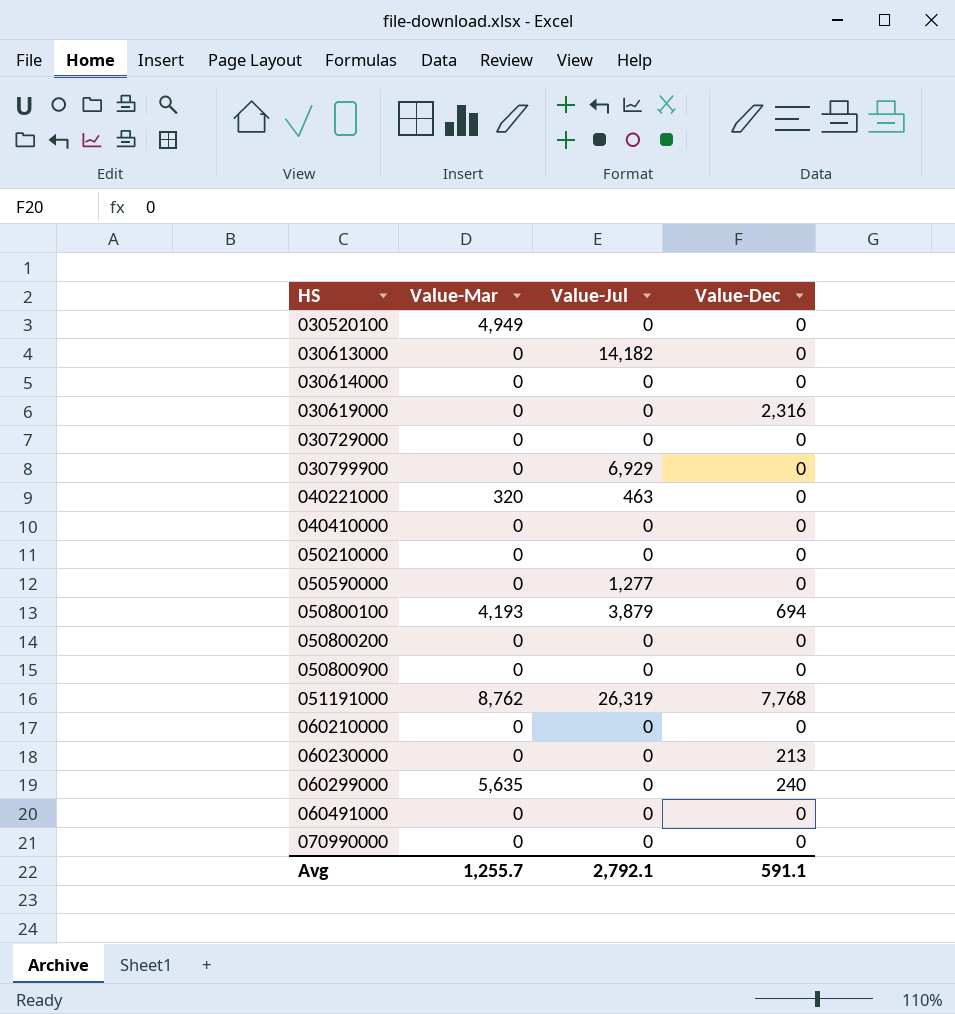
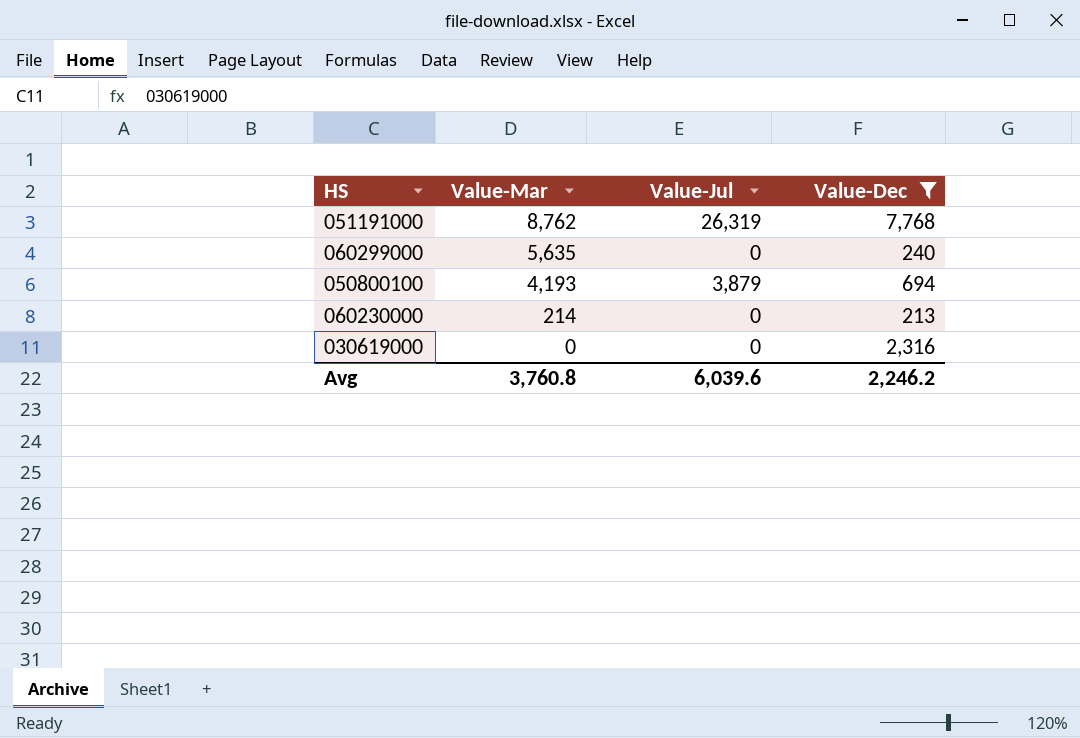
filter: none -> Value-Dec != 0
row order: HS ascending -> Value-Mar descending
060230000 | Value-Mar: 0 -> 214
Avg | Value-Mar: 1,255.7 -> 3,760.8
Avg | Value-Jul: 2,792.1 -> 6,039.6
Avg | Value-Dec: 591.1 -> 2,246.2

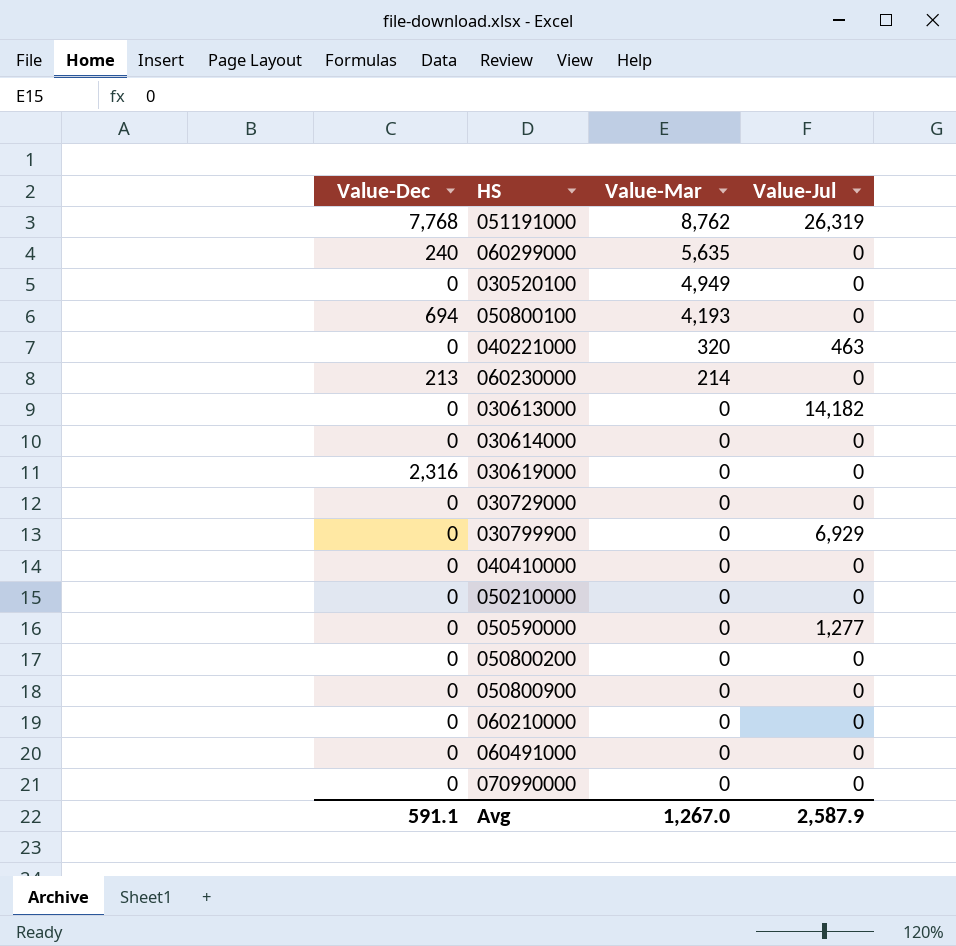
filter: Value-Dec != 0 -> none
column Value-Dec | position: 4 -> 1
050800100 | Value-Jul: 3,879 -> 0
Avg | Value-Dec: 2,246.2 -> 591.1
Avg | Value-Mar: 3,760.8 -> 1,267.0
Avg | Value-Jul: 6,039.6 -> 2,587.9

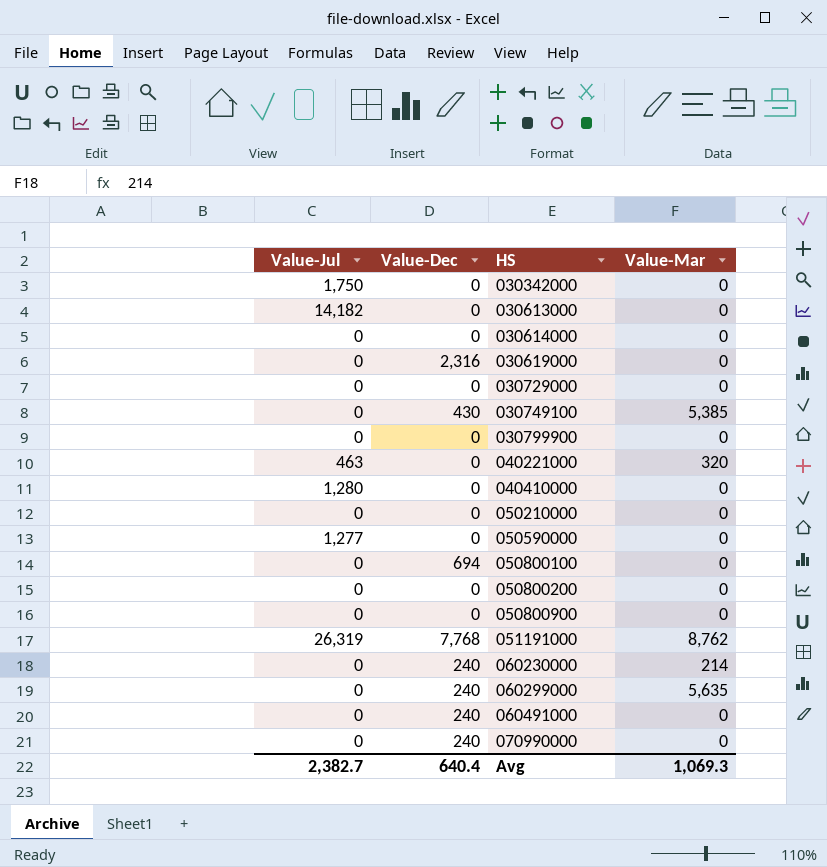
row order: Value-Mar descending -> HS ascending
column Value-Jul | position: 4 -> 1
row 030520100: 0 | 4,949 | 0 -> none
row 060210000: 0 | 0 | 0 -> none
row 030342000: none -> 1,750 | 0 | 0
row 030749100: none -> 0 | 430 | 5,385
030799900 | Value-Jul: 6,929 -> 0
040410000 | Value-Jul: 0 -> 1,280
050800100 | Value-Mar: 4,193 -> 0
060230000 | Value-Dec: 213 -> 240
060491000 | Value-Dec: 0 -> 240
070990000 | Value-Dec: 0 -> 240
Avg | Value-Jul: 2,587.9 -> 2,382.7
Avg | Value-Dec: 591.1 -> 640.4
Avg | Value-Mar: 1,267.0 -> 1,069.3

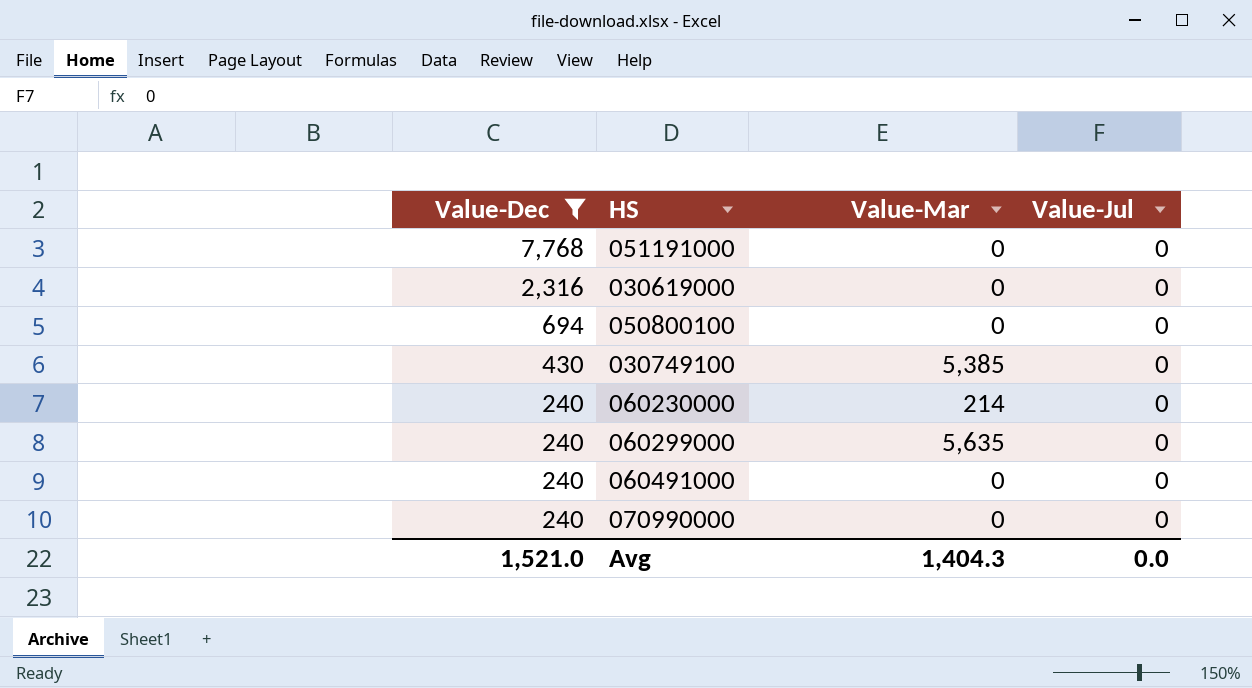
filter: none -> Value-Dec != 0
row order: HS ascending -> Value-Dec descending
column Value-Jul | position: 1 -> 4
051191000 | Value-Mar: 8,762 -> 0
051191000 | Value-Jul: 26,319 -> 0
Avg | Value-Dec: 640.4 -> 1,521.0
Avg | Value-Mar: 1,069.3 -> 1,404.3
Avg | Value-Jul: 2,382.7 -> 0.0

